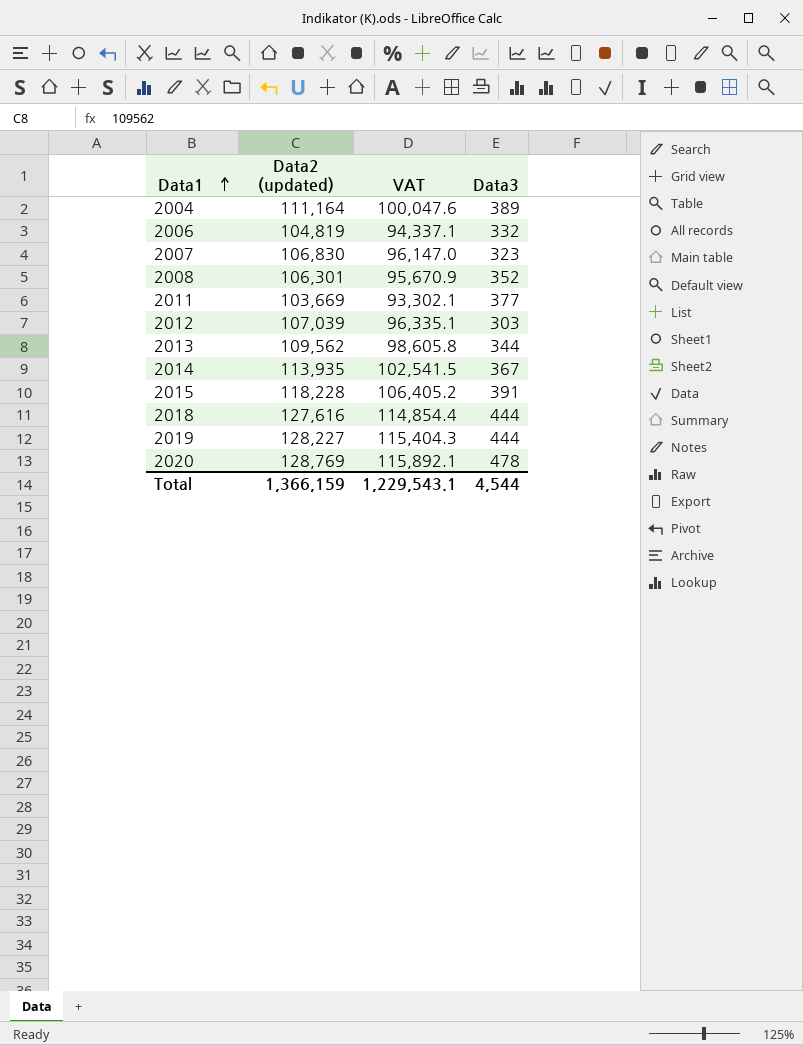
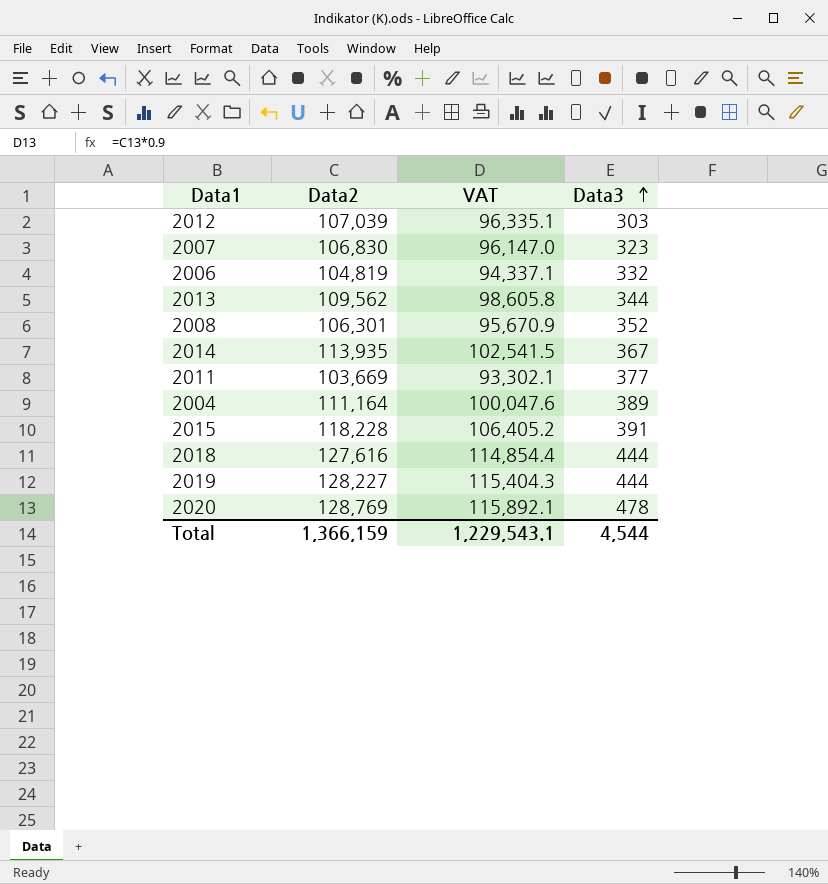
row order: Data1 ascending -> Data3 ascending
column name: Data2 (updated) -> Data2

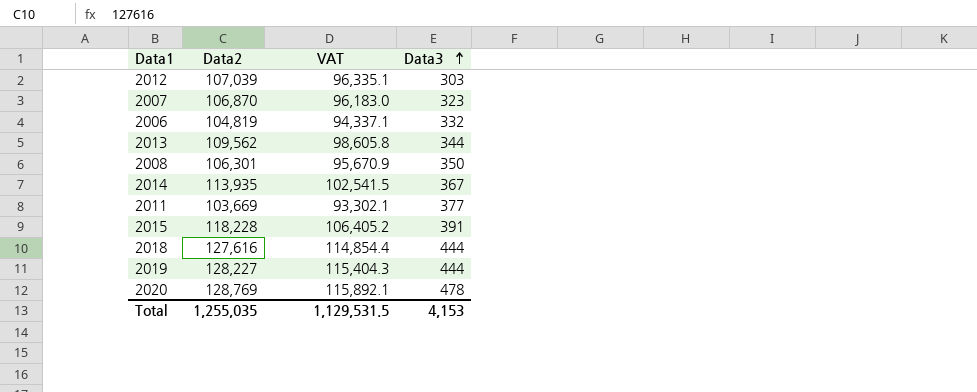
row 2004: 111,164 | 100,047.6 | 389 -> none
2007 | Data2: 106,830 -> 106,870
2007 | VAT: 96,147.0 -> 96,183.0
2008 | Data3: 352 -> 350
Total | Data2: 1,366,159 -> 1,255,035
Total | VAT: 1,229,543.1 -> 1,129,531.5
Total | Data3: 4,544 -> 4,153

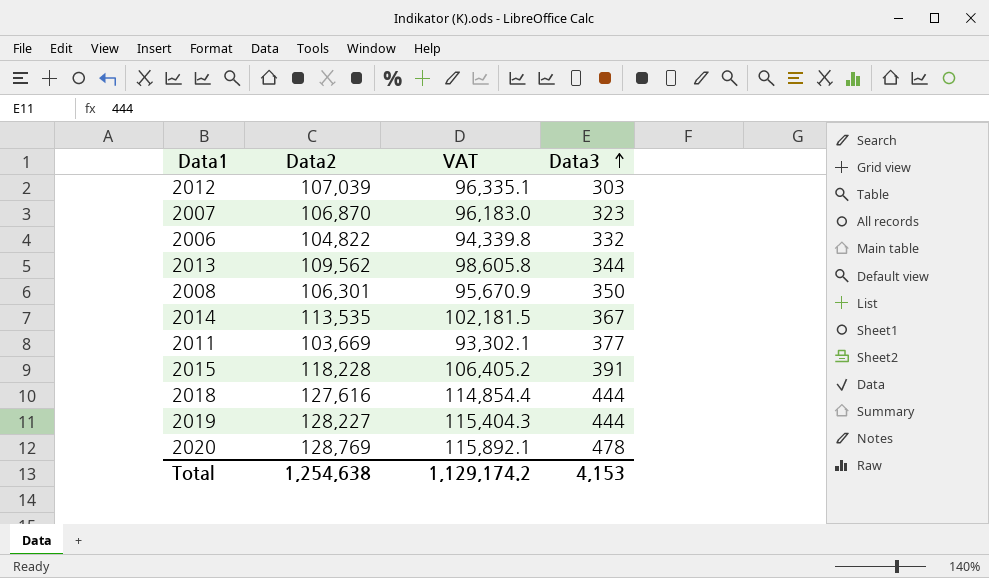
2006 | Data2: 104,819 -> 104,822
2006 | VAT: 94,337.1 -> 94,339.8
2014 | Data2: 113,935 -> 113,535
2014 | VAT: 102,541.5 -> 102,181.5
Total | Data2: 1,255,035 -> 1,254,638
Total | VAT: 1,129,531.5 -> 1,129,174.2

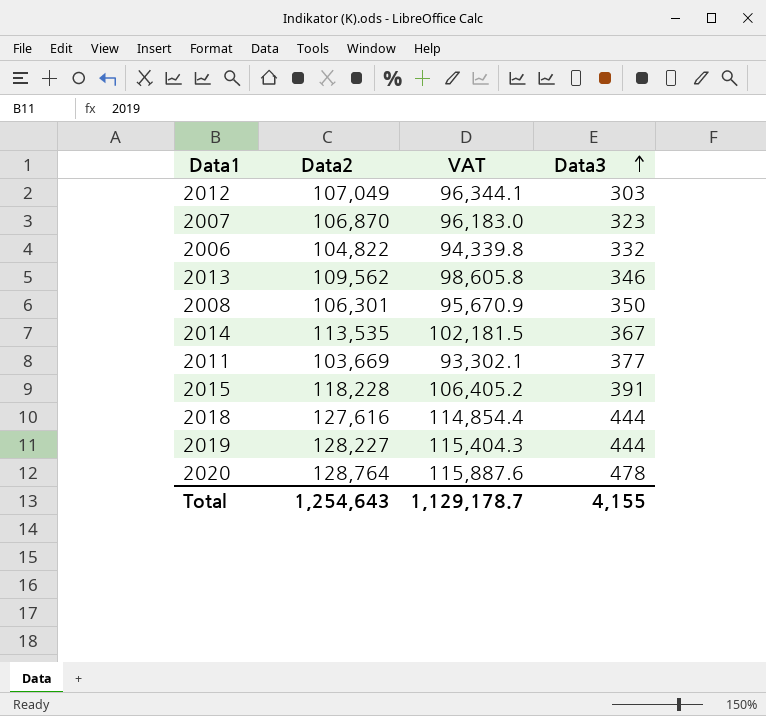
2012 | Data2: 107,039 -> 107,049
2012 | VAT: 96,335.1 -> 96,344.1
2013 | Data3: 344 -> 346
2020 | Data2: 128,769 -> 128,764
2020 | VAT: 115,892.1 -> 115,887.6
Total | Data2: 1,254,638 -> 1,254,643
Total | VAT: 1,129,174.2 -> 1,129,178.7
Total | Data3: 4,153 -> 4,155

